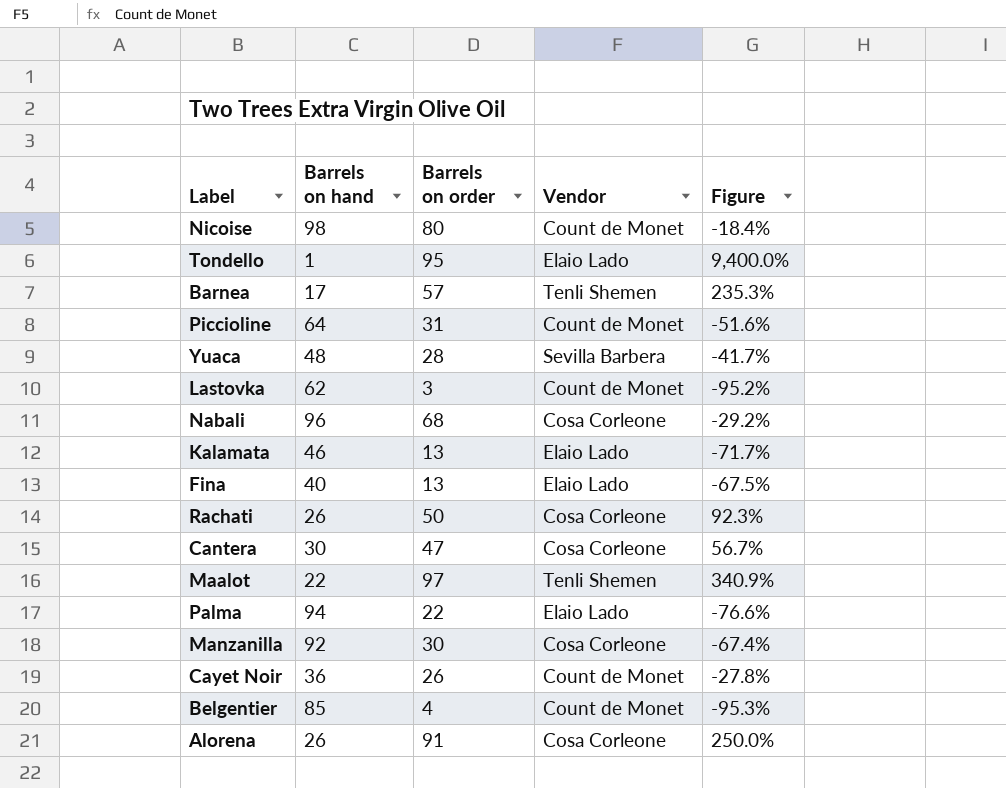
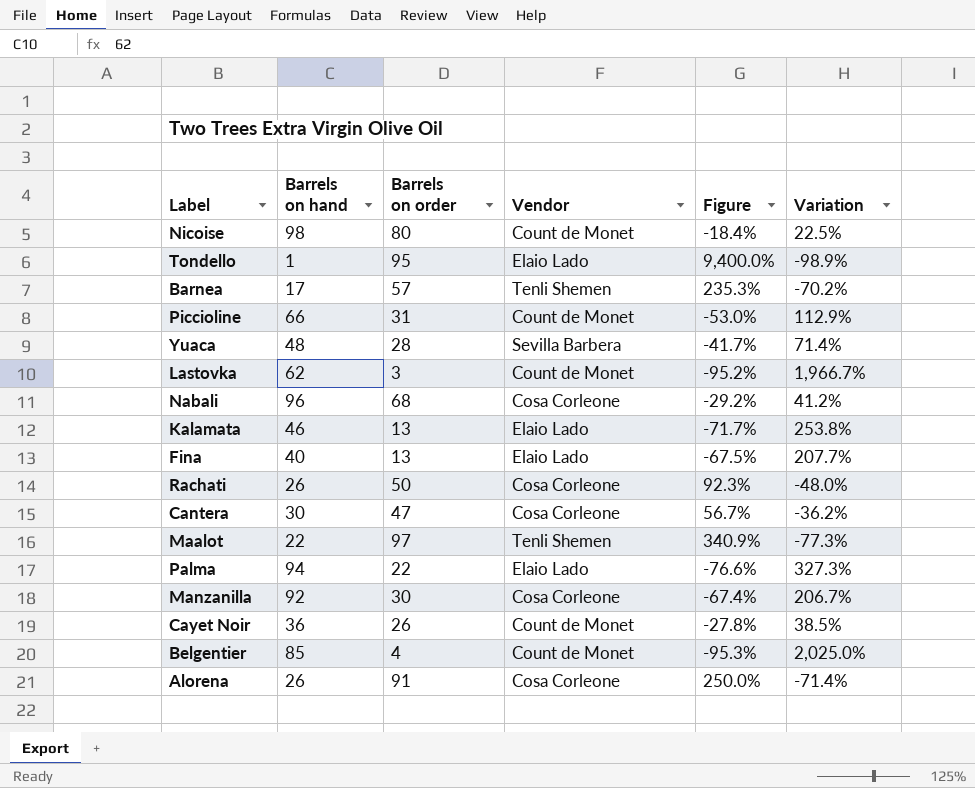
column Variation | formula: none -> ([Barrels on hand] - [Barrels on order]) / [Barrels on order]
Piccioline | Barrels on hand: 64 -> 66
Piccioline | Figure: -51.6% -> -53.0%

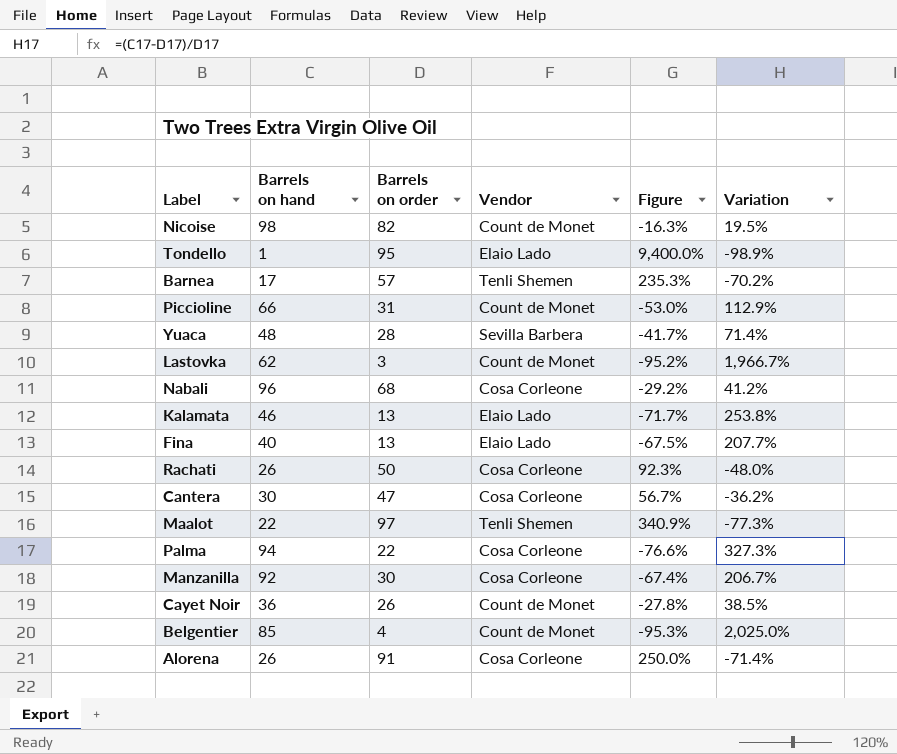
Nicoise | Barrels on order: 80 -> 82
Nicoise | Figure: -18.4% -> -16.3%
Nicoise | Variation: 22.5% -> 19.5%
Palma | Vendor: Elaio Lado -> Cosa Corleone

